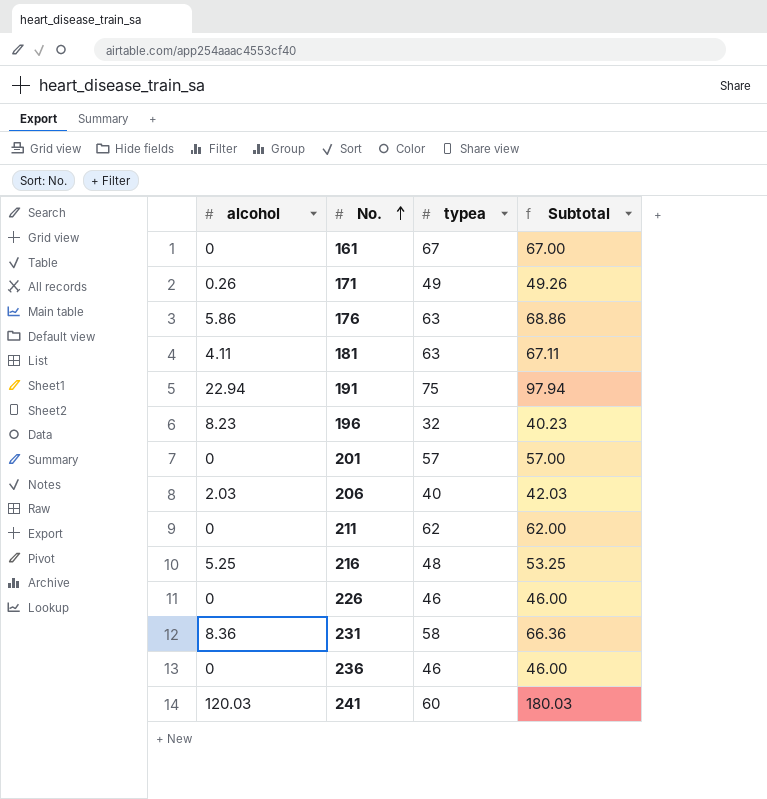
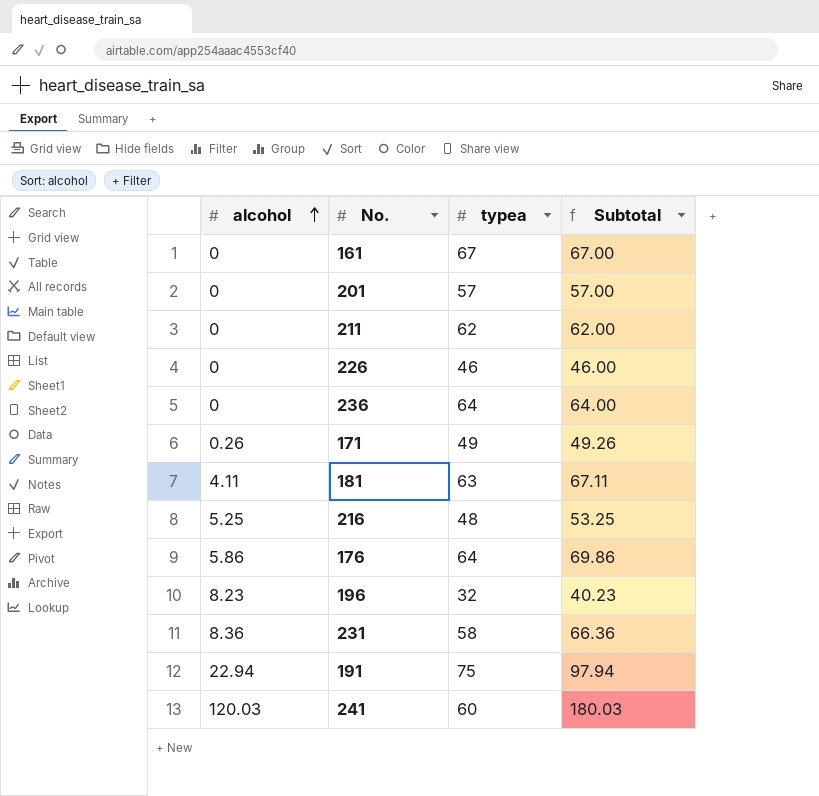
row order: No. ascending -> alcohol ascending
row 206: 2.03 | 40 | 42.03 -> none
236 | typea: 46 -> 64
236 | Subtotal: 46.00 -> 64.00
176 | typea: 63 -> 64
176 | Subtotal: 68.86 -> 69.86

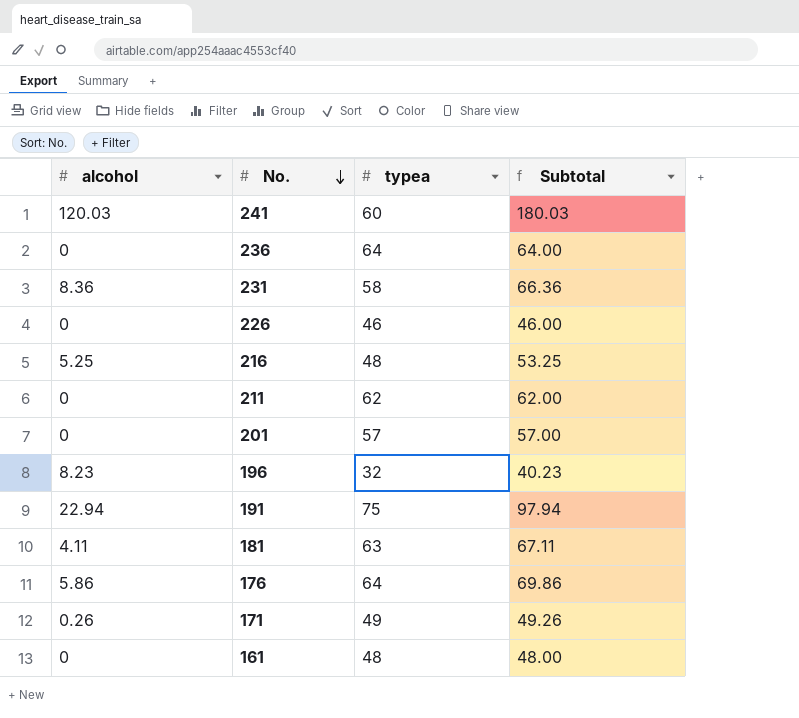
row order: alcohol ascending -> No. descending
161 | typea: 67 -> 48
161 | Subtotal: 67.00 -> 48.00

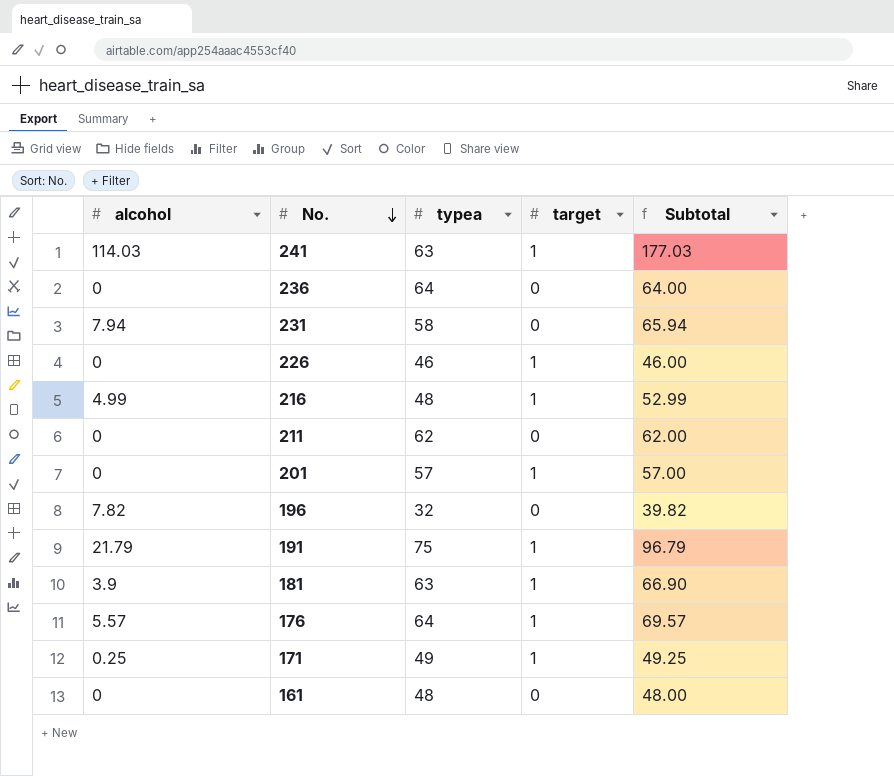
column target | position: none -> 4
241 | alcohol: 120.03 -> 114.03
241 | typea: 60 -> 63
241 | Subtotal: 180.03 -> 177.03
231 | alcohol: 8.36 -> 7.94
231 | Subtotal: 66.36 -> 65.94
216 | alcohol: 5.25 -> 4.99
216 | Subtotal: 53.25 -> 52.99
196 | alcohol: 8.23 -> 7.82
196 | Subtotal: 40.23 -> 39.82
191 | alcohol: 22.94 -> 21.79
191 | Subtotal: 97.94 -> 96.79
181 | alcohol: 4.11 -> 3.9
181 | Subtotal: 67.11 -> 66.90
176 | alcohol: 5.86 -> 5.57
176 | Subtotal: 69.86 -> 69.57
171 | alcohol: 0.26 -> 0.25
171 | Subtotal: 49.26 -> 49.25

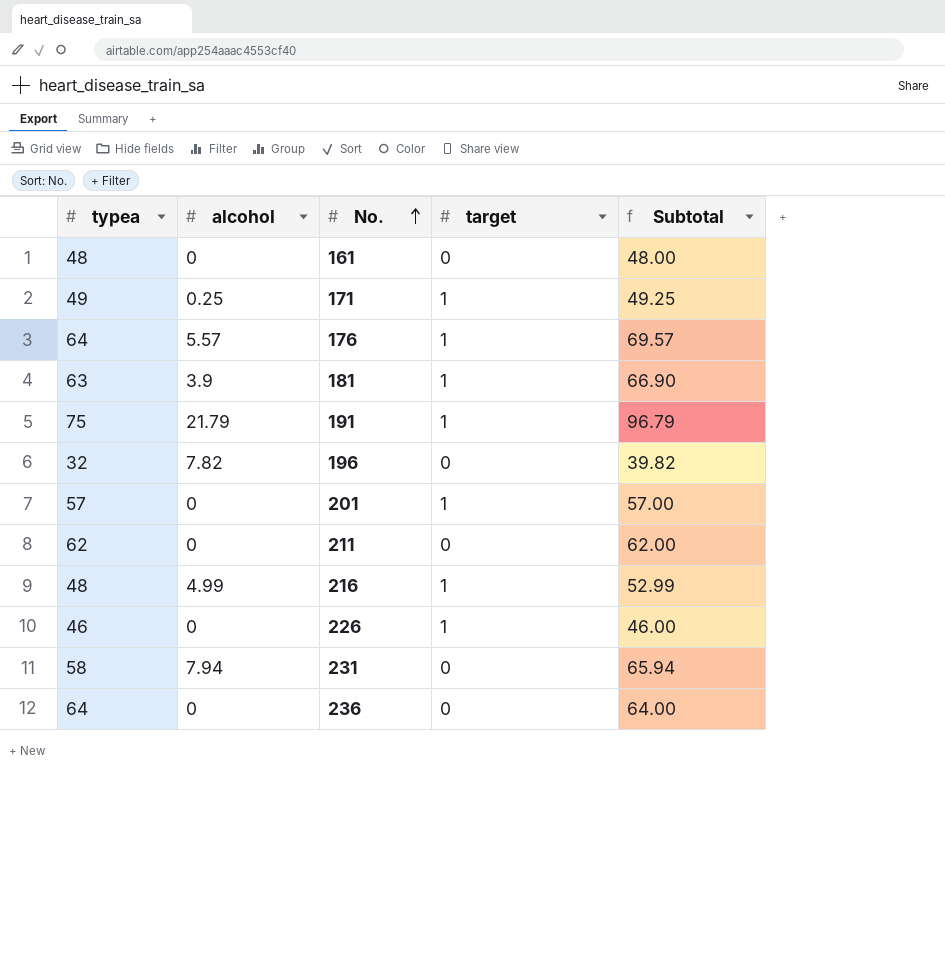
row order: No. descending -> No. ascending
column typea | position: 3 -> 1
row 241: 114.03 | 63 | 1 | 177.03 -> none

